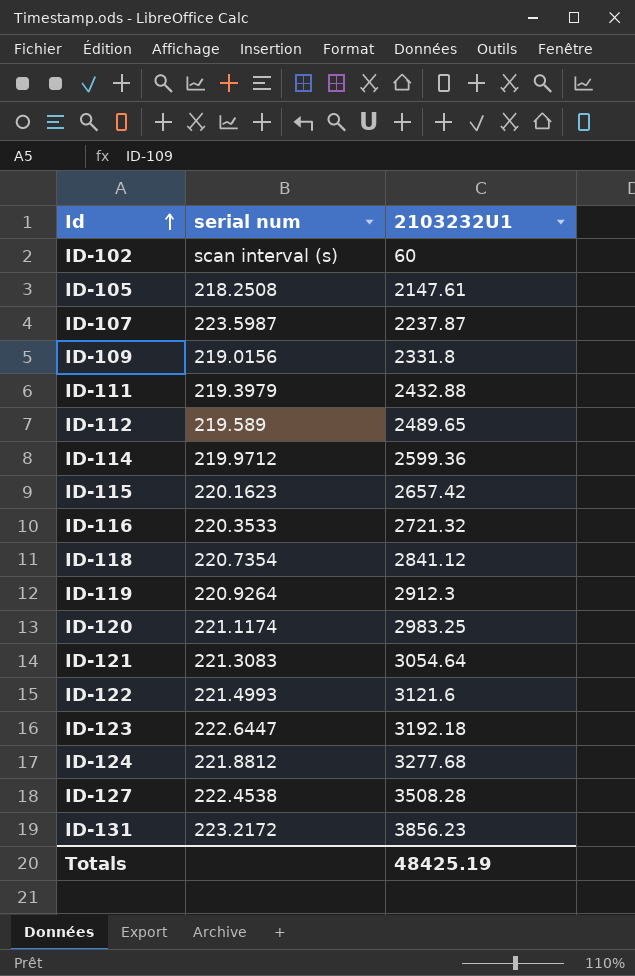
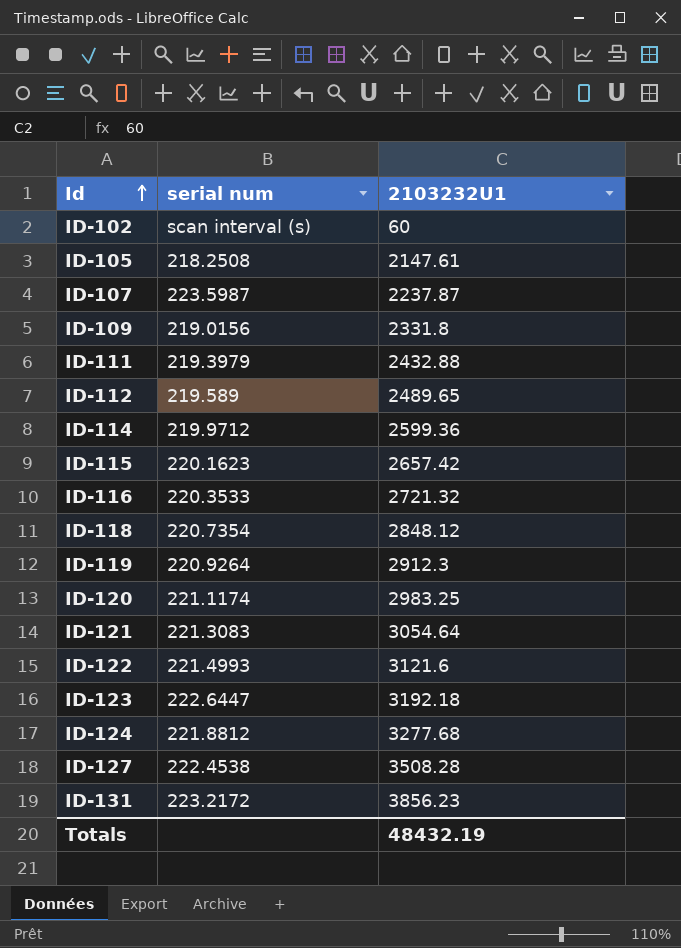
ID-118 | 2103232U1: 2841.12 -> 2848.12
Totals | 2103232U1: 48425.19 -> 48432.19

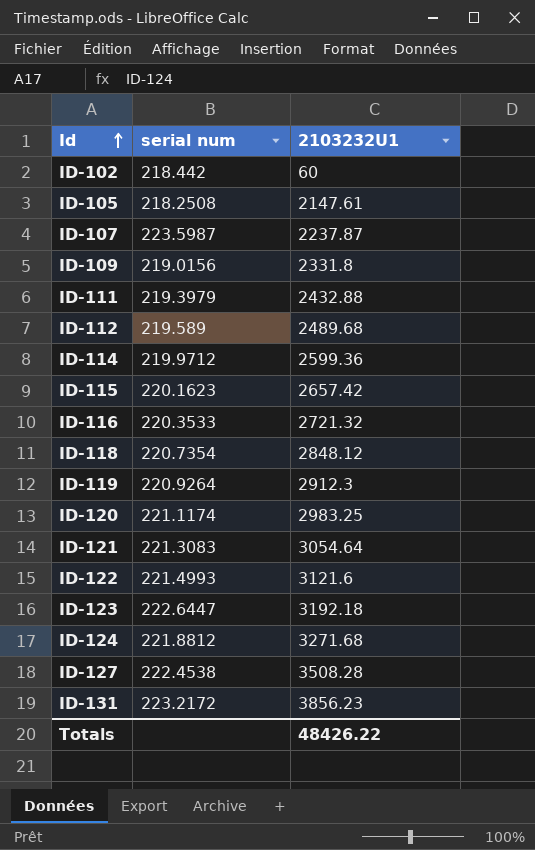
ID-102 | serial num: scan interval (s) -> 218.442
ID-112 | 2103232U1: 2489.65 -> 2489.68
ID-124 | 2103232U1: 3277.68 -> 3271.68
Totals | 2103232U1: 48432.19 -> 48426.22

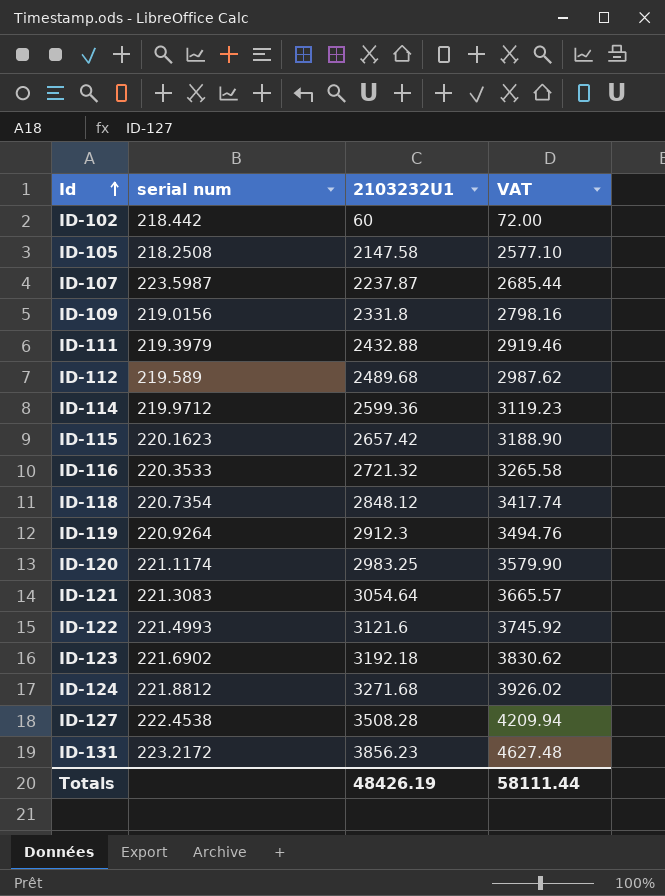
column VAT | formula: none -> [2103232U1] * 1.2
ID-105 | 2103232U1: 2147.61 -> 2147.58
ID-123 | serial num: 222.6447 -> 221.6902
Totals | 2103232U1: 48426.22 -> 48426.19

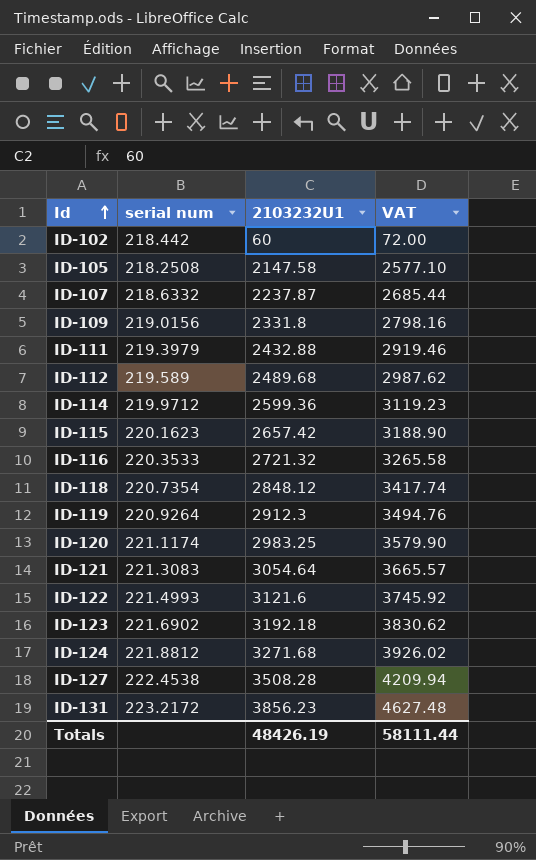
ID-107 | serial num: 223.5987 -> 218.6332

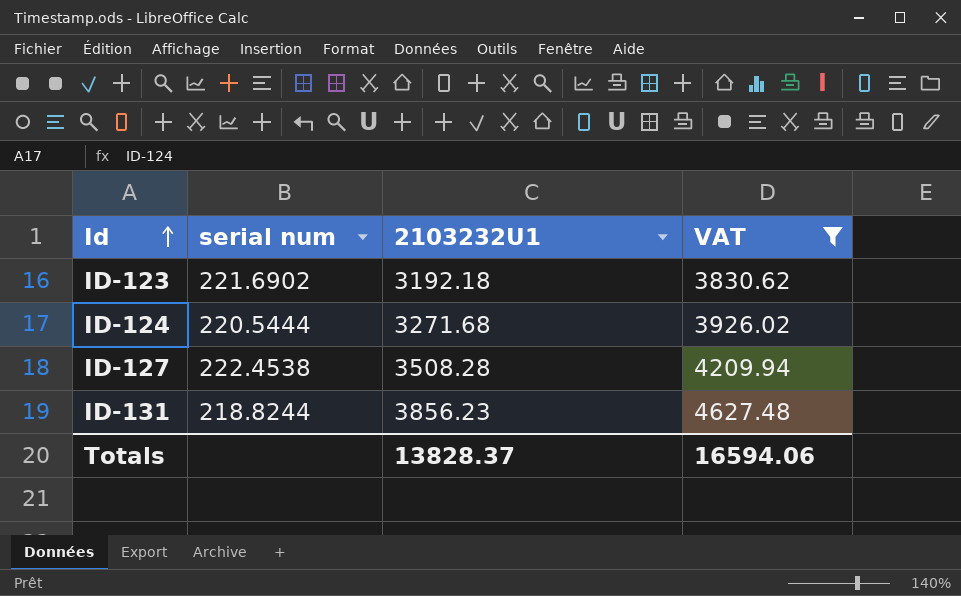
filter: none -> VAT >= 3830.62
ID-124 | serial num: 221.8812 -> 220.5444
ID-131 | serial num: 223.2172 -> 218.8244
Totals | 2103232U1: 48426.19 -> 13828.37
Totals | VAT: 58111.44 -> 16594.06

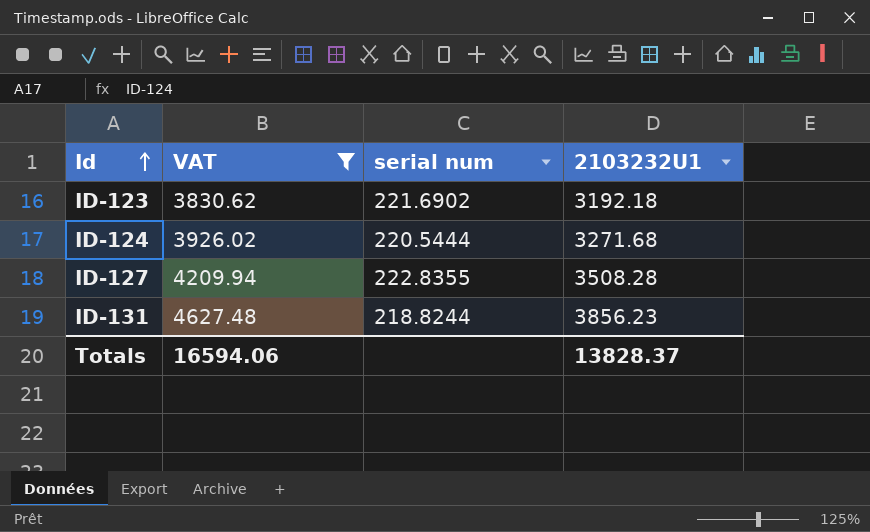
column VAT | position: 4 -> 2
ID-127 | serial num: 222.4538 -> 222.8355

